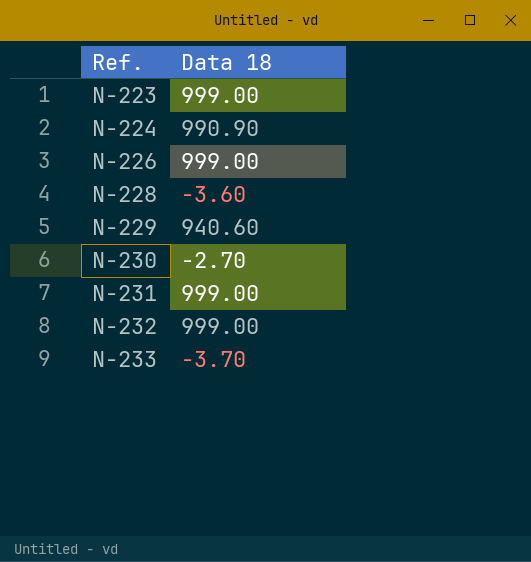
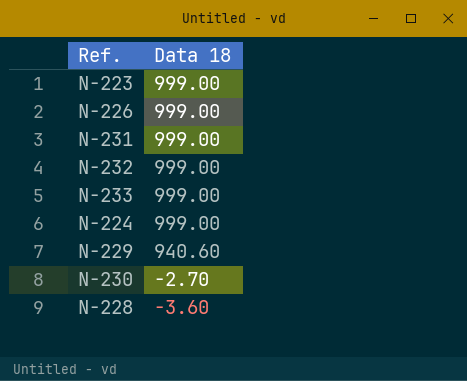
row order: Ref. ascending -> Data 18 descending
N-233 | Data 18: -3.70 -> 999.00
N-224 | Data 18: 990.90 -> 999.00

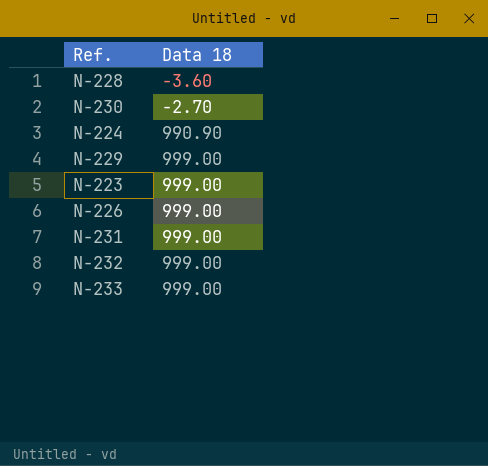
row order: Data 18 descending -> Data 18 ascending
N-224 | Data 18: 999.00 -> 990.90
N-229 | Data 18: 940.60 -> 999.00

